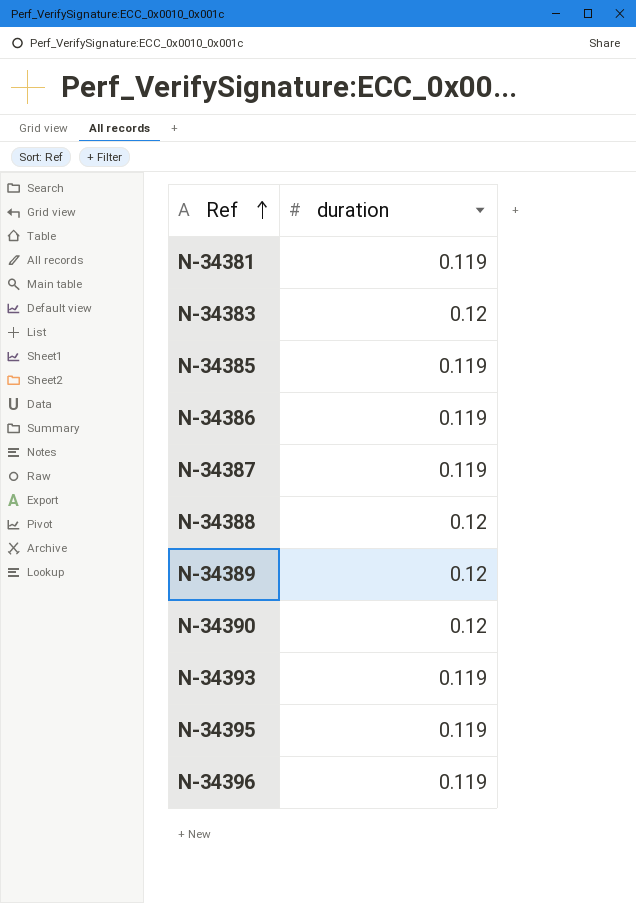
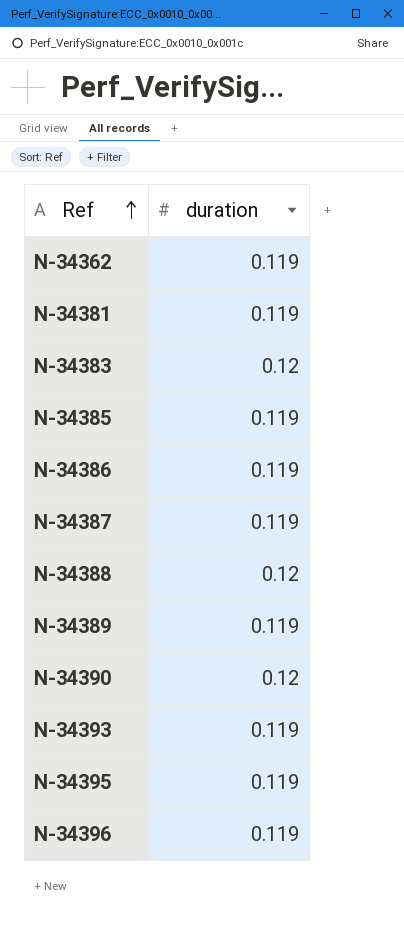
row N-34362: none -> 0.119
N-34389 | duration: 0.12 -> 0.119

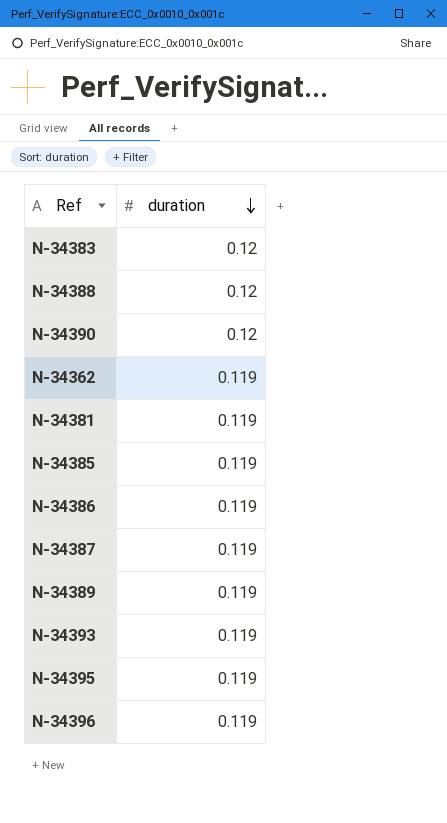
row order: Ref ascending -> duration descending

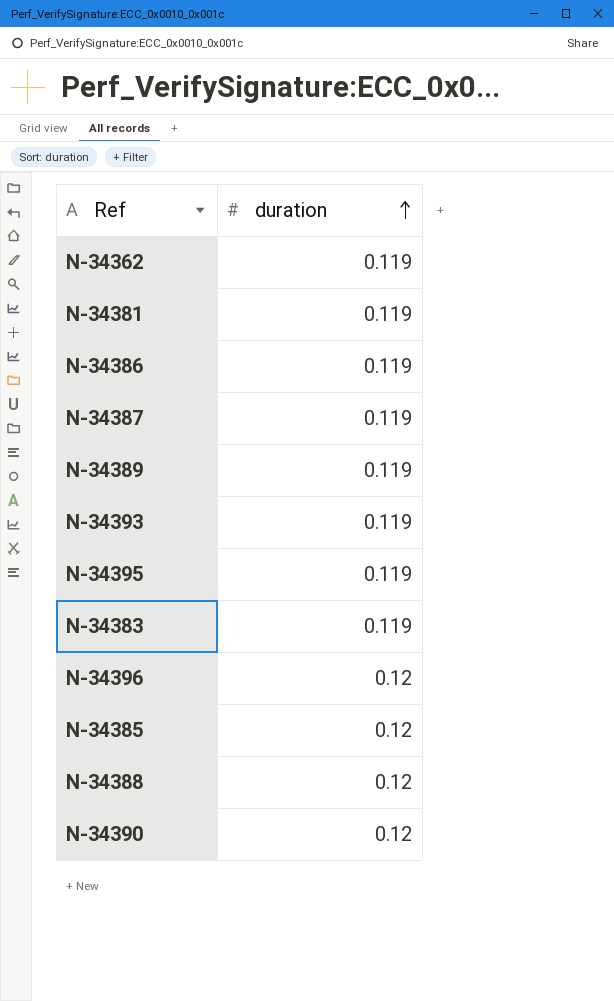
row order: duration descending -> duration ascending
N-34383 | duration: 0.12 -> 0.119
N-34396 | duration: 0.119 -> 0.12
N-34385 | duration: 0.119 -> 0.12

